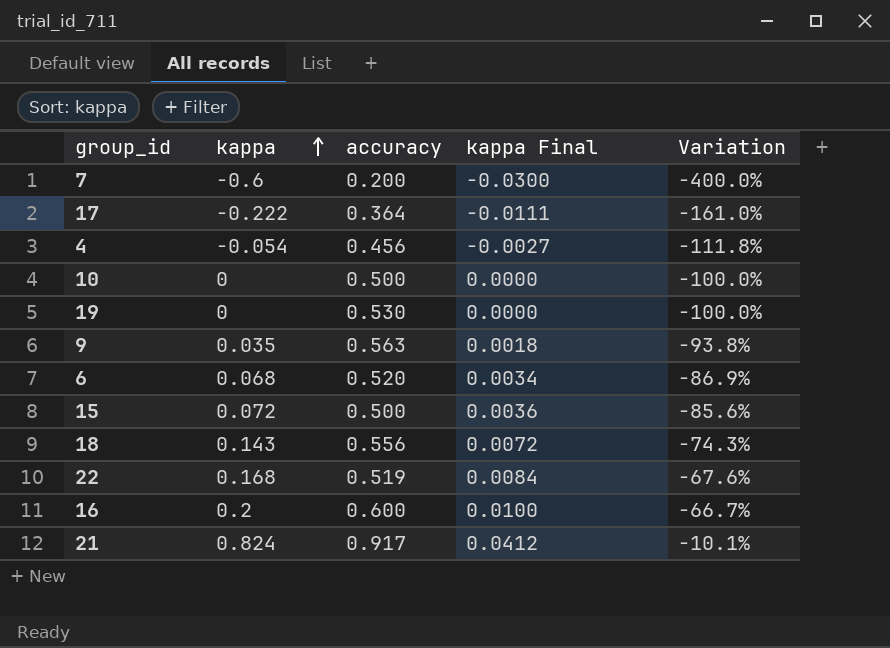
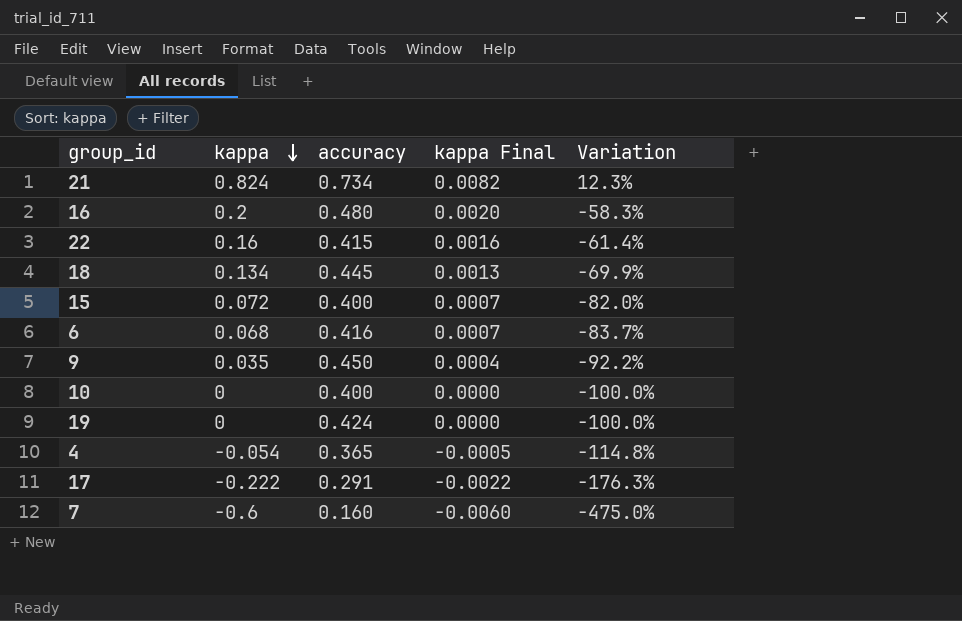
row order: kappa ascending -> kappa descending
column kappa Final | formula: [kappa] * 0.05 -> [kappa] * 0.01
21 | accuracy: 0.917 -> 0.734
21 | Variation: -10.1% -> 12.3%
16 | accuracy: 0.600 -> 0.480
16 | Variation: -66.7% -> -58.3%
22 | kappa: 0.168 -> 0.16
22 | accuracy: 0.519 -> 0.415
22 | Variation: -67.6% -> -61.4%
18 | kappa: 0.143 -> 0.134
18 | accuracy: 0.556 -> 0.445
18 | Variation: -74.3% -> -69.9%
15 | accuracy: 0.500 -> 0.400
15 | Variation: -85.6% -> -82.0%
6 | accuracy: 0.520 -> 0.416
6 | Variation: -86.9% -> -83.7%
9 | accuracy: 0.563 -> 0.450
9 | Variation: -93.8% -> -92.2%
10 | accuracy: 0.500 -> 0.400
19 | accuracy: 0.530 -> 0.424
4 | accuracy: 0.456 -> 0.365
4 | Variation: -111.8% -> -114.8%
17 | accuracy: 0.364 -> 0.291
17 | Variation: -161.0% -> -176.3%
7 | accuracy: 0.200 -> 0.160
7 | Variation: -400.0% -> -475.0%

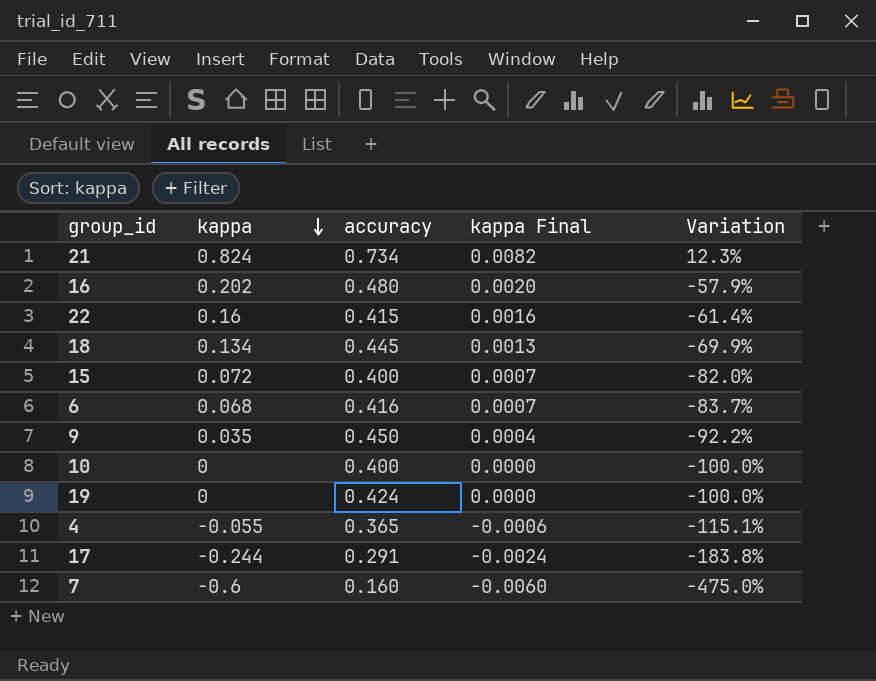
16 | kappa: 0.2 -> 0.202
16 | Variation: -58.3% -> -57.9%
4 | kappa: -0.054 -> -0.055
4 | kappa Final: -0.0005 -> -0.0006
4 | Variation: -114.8% -> -115.1%
17 | kappa: -0.222 -> -0.244
17 | kappa Final: -0.0022 -> -0.0024
17 | Variation: -176.3% -> -183.8%

